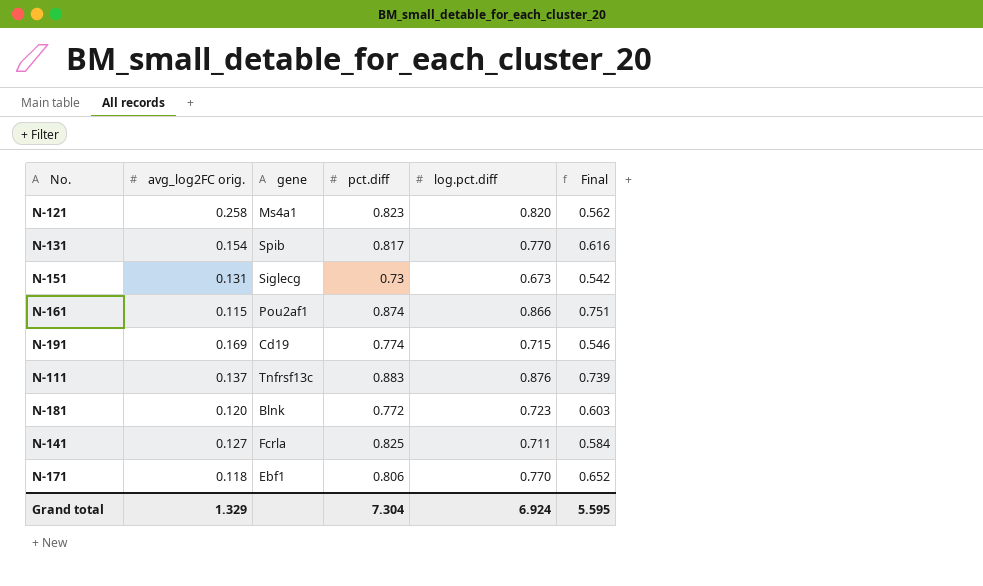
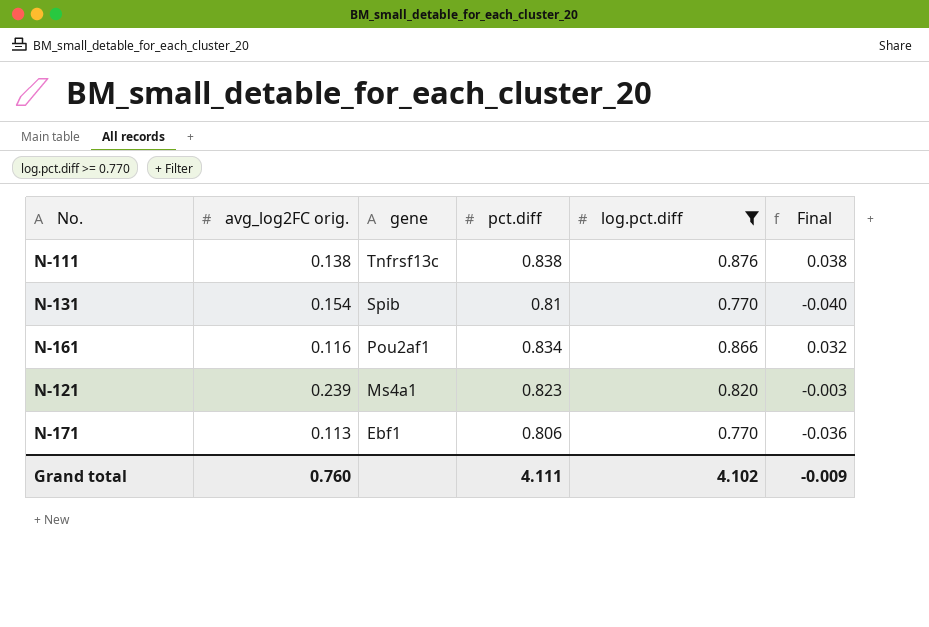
filter: none -> log.pct.diff >= 0.770
row order: none -> gene descending
column Final | formula: [log.pct.diff] - [avg_log2FC orig.] -> [log.pct.diff] - [pct.diff]
N-111 | avg_log2FC orig.: 0.137 -> 0.138
N-111 | pct.diff: 0.883 -> 0.838
N-131 | pct.diff: 0.817 -> 0.81
N-161 | avg_log2FC orig.: 0.115 -> 0.116
N-161 | pct.diff: 0.874 -> 0.834
N-121 | avg_log2FC orig.: 0.258 -> 0.239
N-171 | avg_log2FC orig.: 0.118 -> 0.113
Grand total | avg_log2FC orig.: 1.329 -> 0.760
Grand total | pct.diff: 7.304 -> 4.111
Grand total | log.pct.diff: 6.924 -> 4.102
Grand total | Final: 5.595 -> -0.009

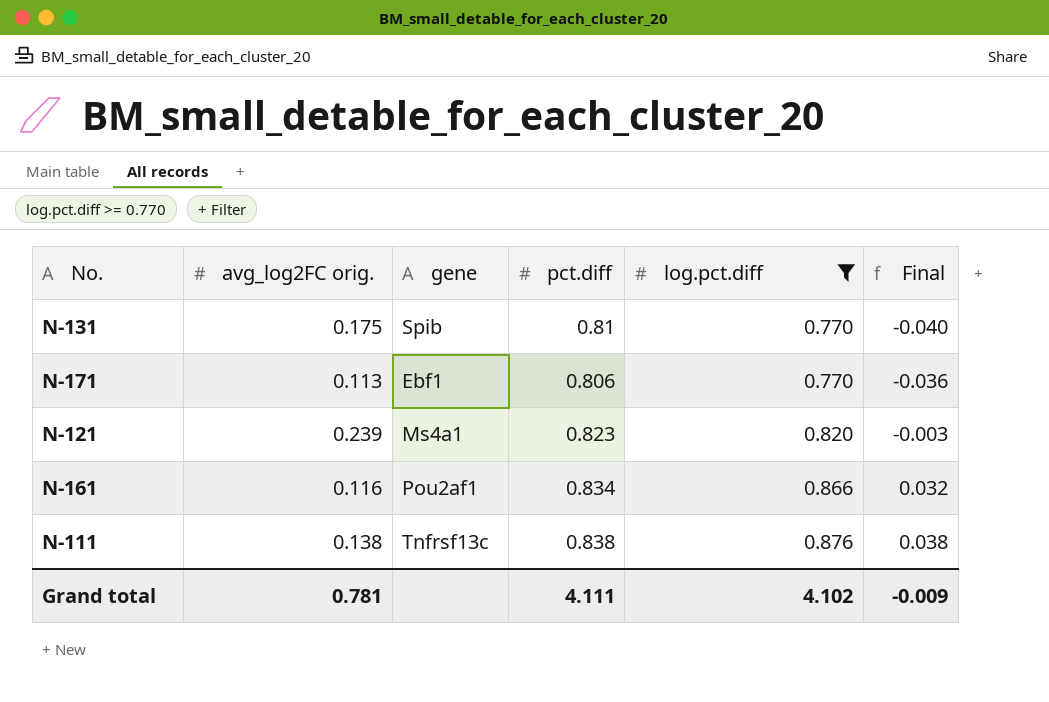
row order: gene descending -> log.pct.diff ascending
N-131 | avg_log2FC orig.: 0.154 -> 0.175
Grand total | avg_log2FC orig.: 0.760 -> 0.781

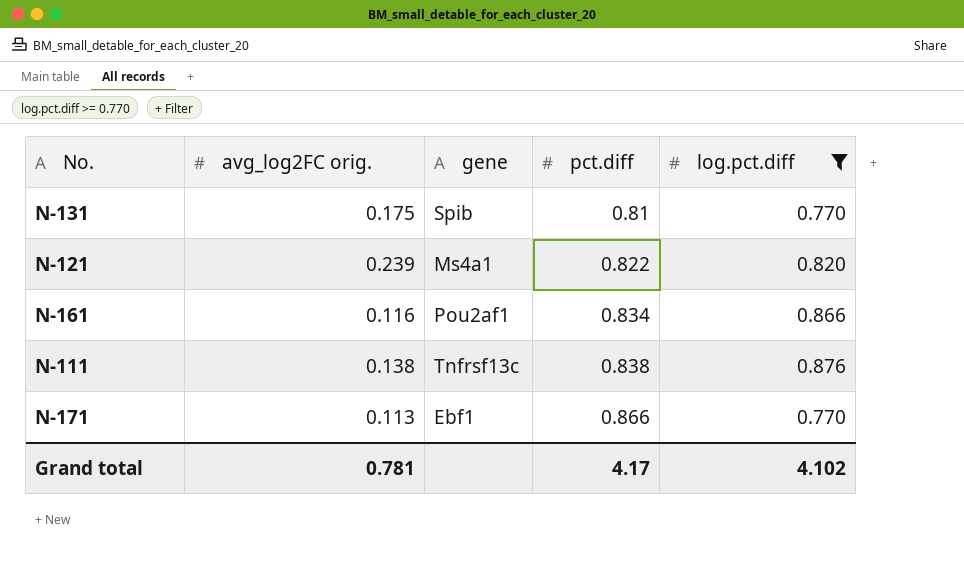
row order: log.pct.diff ascending -> pct.diff ascending
column Final | formula: [log.pct.diff] - [pct.diff] -> none
N-121 | pct.diff: 0.823 -> 0.822
N-171 | pct.diff: 0.806 -> 0.866
Grand total | pct.diff: 4.111 -> 4.17

